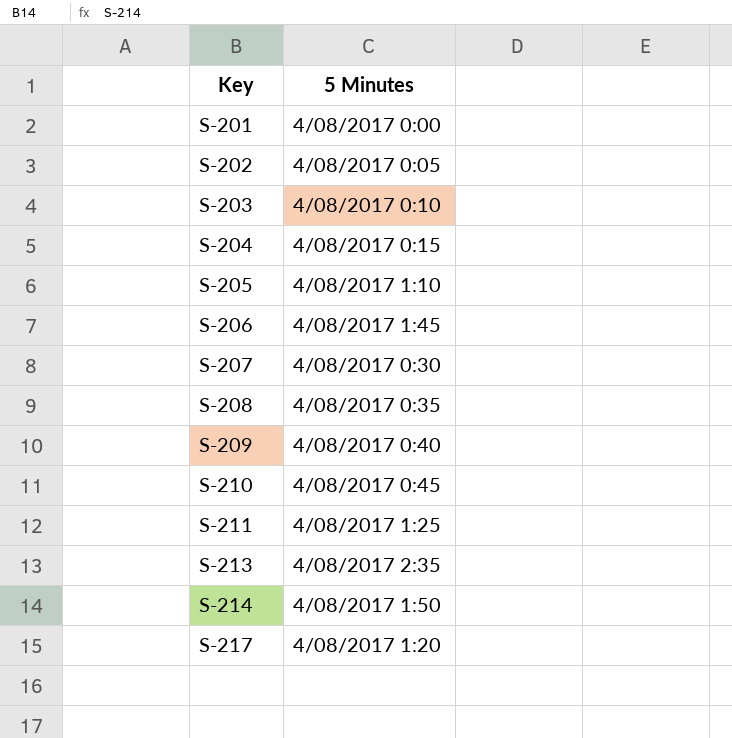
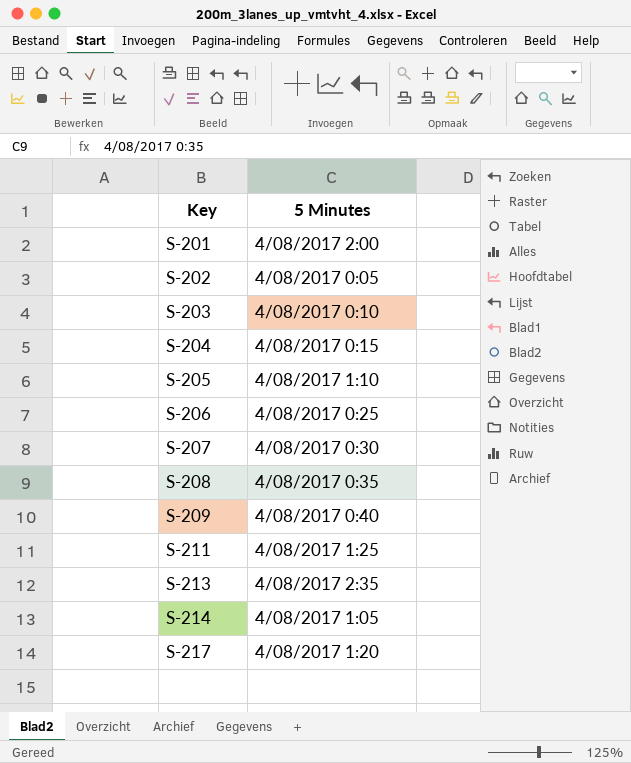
row S-210: 4/08/2017 0:45 -> none
S-201 | 5 Minutes: 4/08/2017 0:00 -> 4/08/2017 2:00
S-206 | 5 Minutes: 4/08/2017 1:45 -> 4/08/2017 0:25
S-214 | 5 Minutes: 4/08/2017 1:50 -> 4/08/2017 1:05

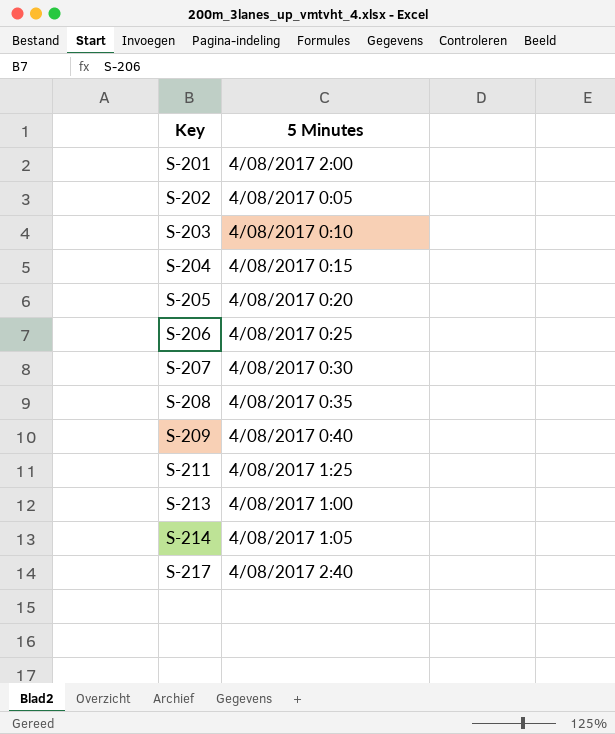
S-205 | 5 Minutes: 4/08/2017 1:10 -> 4/08/2017 0:20
S-213 | 5 Minutes: 4/08/2017 2:35 -> 4/08/2017 1:00
S-217 | 5 Minutes: 4/08/2017 1:20 -> 4/08/2017 2:40

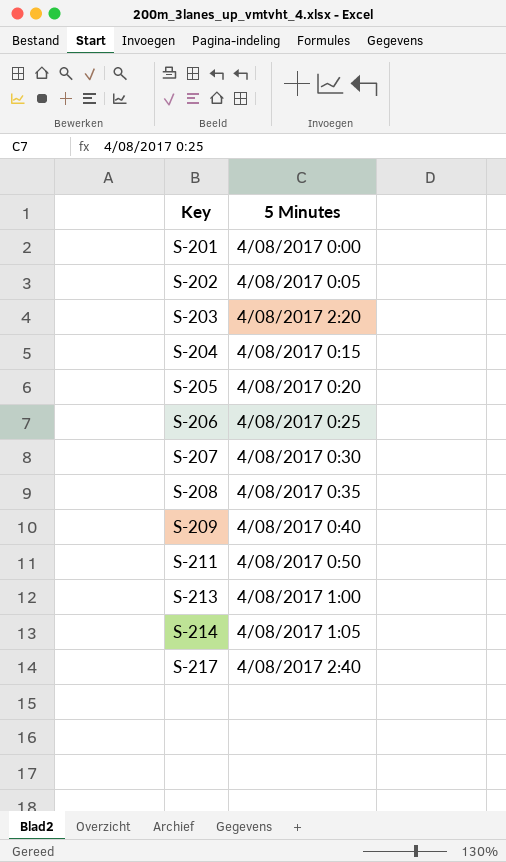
S-201 | 5 Minutes: 4/08/2017 2:00 -> 4/08/2017 0:00
S-203 | 5 Minutes: 4/08/2017 0:10 -> 4/08/2017 2:20
S-211 | 5 Minutes: 4/08/2017 1:25 -> 4/08/2017 0:50

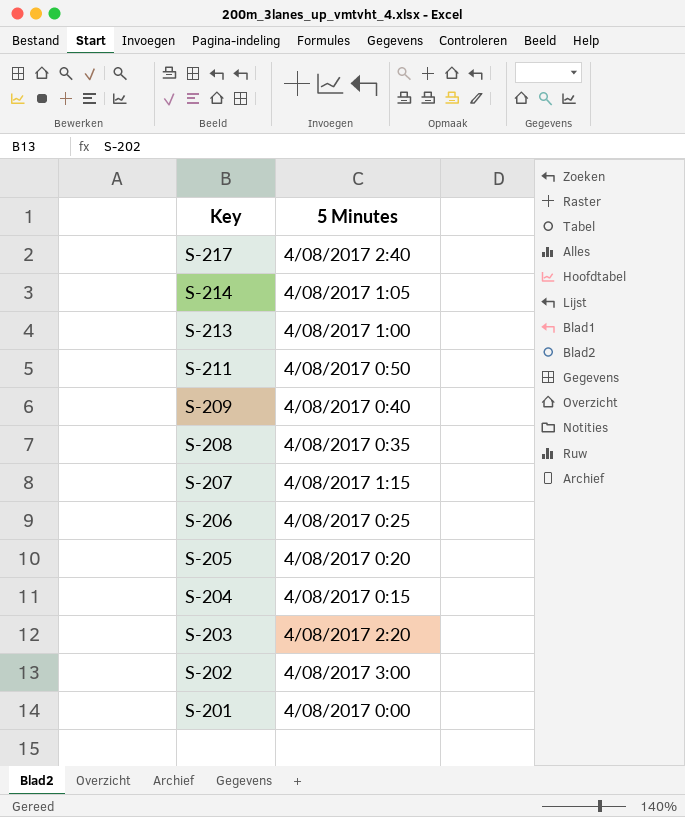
row order: Key ascending -> Key descending
S-207 | 5 Minutes: 4/08/2017 0:30 -> 4/08/2017 1:15
S-202 | 5 Minutes: 4/08/2017 0:05 -> 4/08/2017 3:00

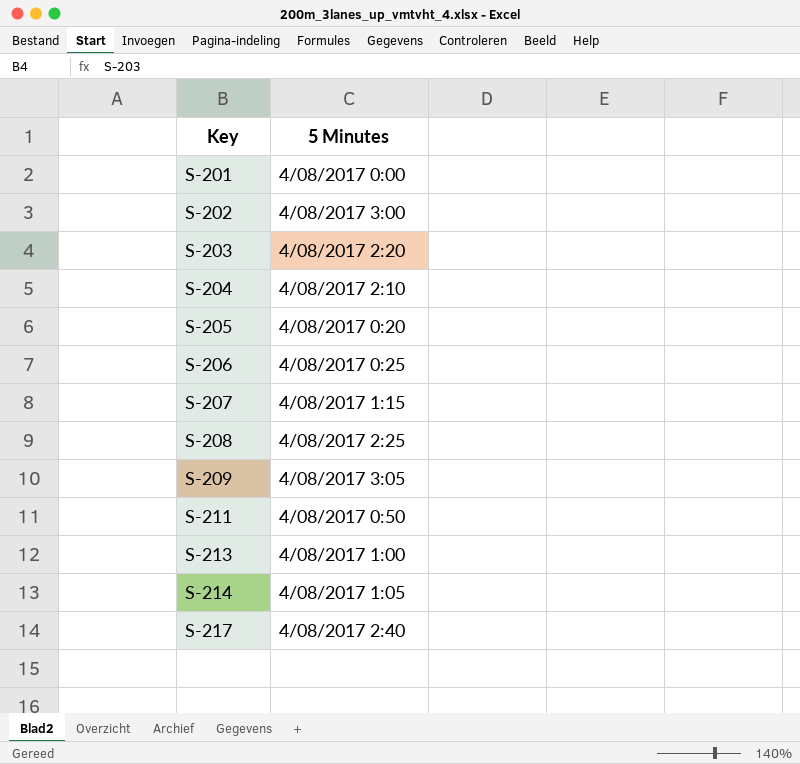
row order: Key descending -> Key ascending
S-204 | 5 Minutes: 4/08/2017 0:15 -> 4/08/2017 2:10
S-208 | 5 Minutes: 4/08/2017 0:35 -> 4/08/2017 2:25
S-209 | 5 Minutes: 4/08/2017 0:40 -> 4/08/2017 3:05

